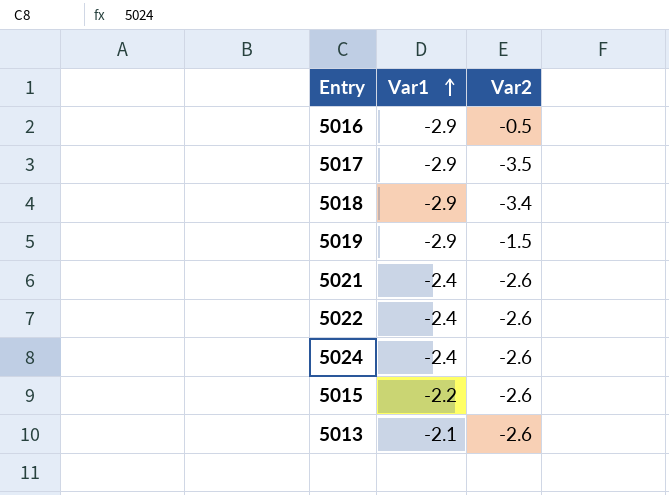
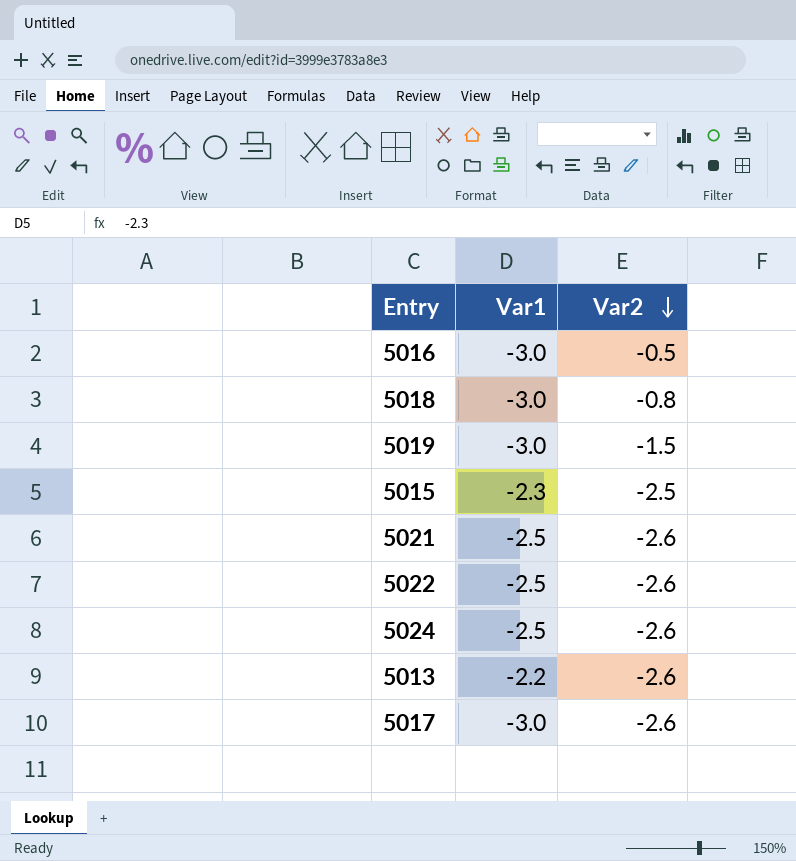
row order: Var1 ascending -> Var2 descending
5016 | Var1: -2.9 -> -3.0
5018 | Var1: -2.9 -> -3.0
5018 | Var2: -3.4 -> -0.8
5019 | Var1: -2.9 -> -3.0
5015 | Var1: -2.2 -> -2.3
5015 | Var2: -2.6 -> -2.5
5021 | Var1: -2.4 -> -2.5
5022 | Var1: -2.4 -> -2.5
5024 | Var1: -2.4 -> -2.5
5013 | Var1: -2.1 -> -2.2
5017 | Var1: -2.9 -> -3.0
5017 | Var2: -3.5 -> -2.6

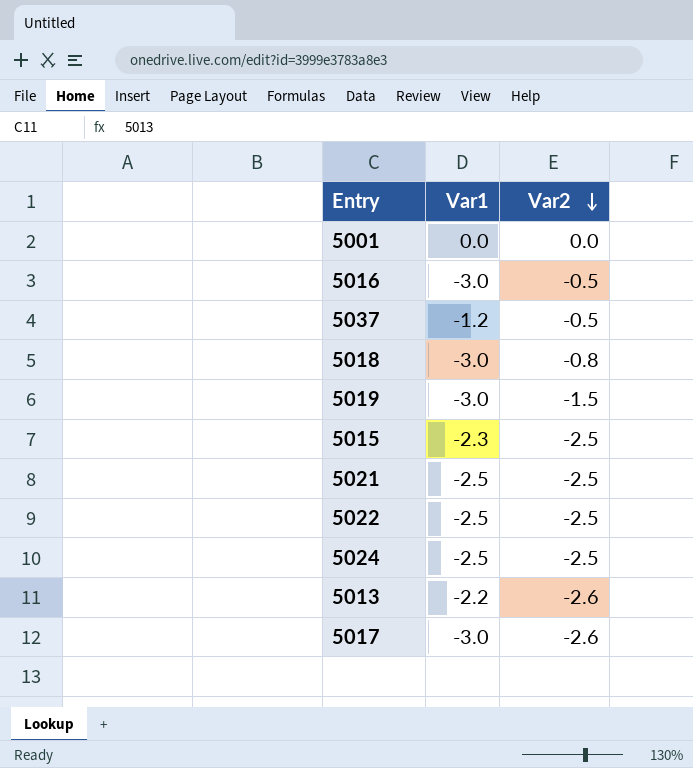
row 5001: none -> 0.0 | 0.0
row 5037: none -> -1.2 | -0.5
5021 | Var2: -2.6 -> -2.5
5022 | Var2: -2.6 -> -2.5
5024 | Var2: -2.6 -> -2.5

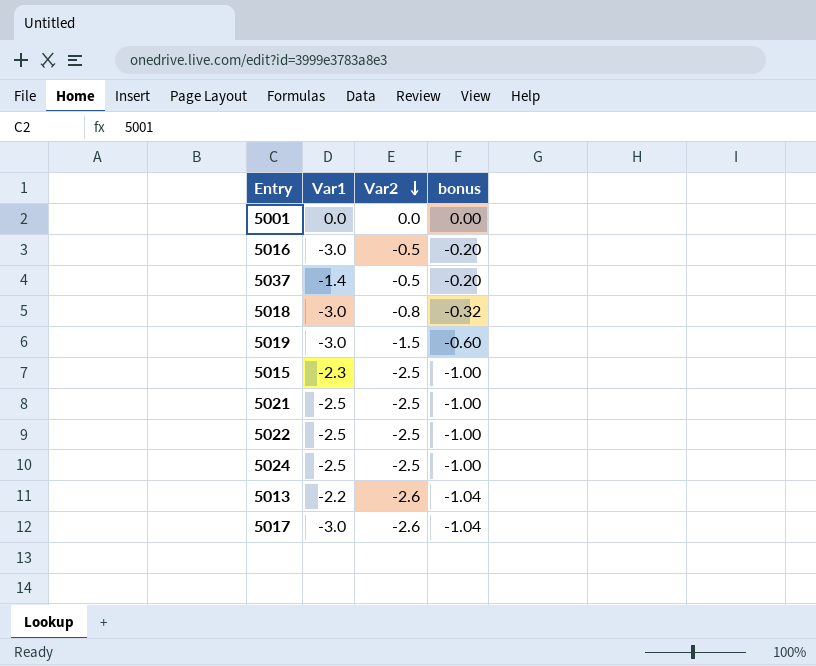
column bonus | formula: none -> [Var2] * 0.4
5037 | Var1: -1.2 -> -1.4

